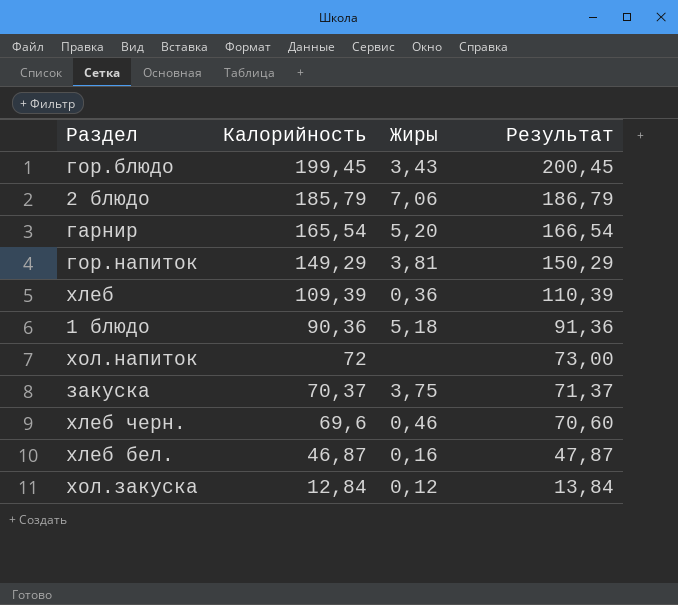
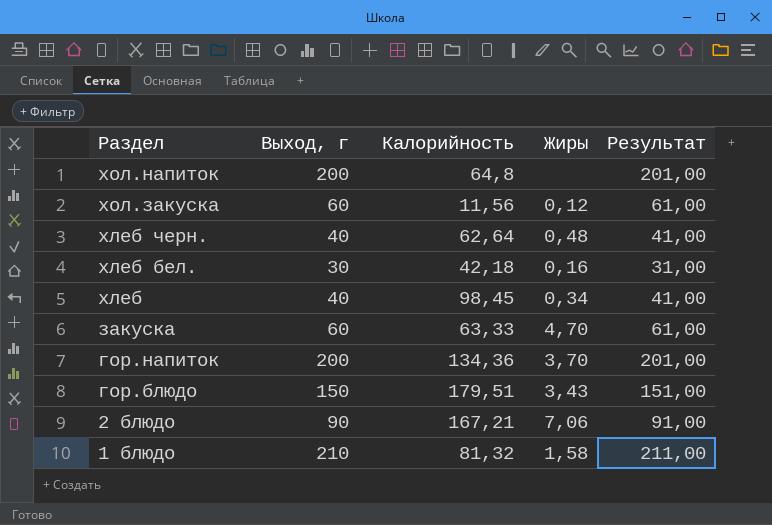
row order: Калорийность descending -> Раздел descending
column Выход, г | position: none -> 2
column Результат | formula: [Калорийность] + 1 -> [Выход, г] + 1
row гарнир: 165,54 | 5,20 | 166,54 -> none
хол.напиток | Калорийность: 72 -> 64,8
хол.закуска | Калорийность: 12,84 -> 11,56
хлеб черн. | Калорийность: 69,6 -> 62,64
хлеб черн. | Жиры: 0,46 -> 0,48
хлеб бел. | Калорийность: 46,87 -> 42,18
хлеб | Калорийность: 109,39 -> 98,45
хлеб | Жиры: 0,36 -> 0,34
закуска | Калорийность: 70,37 -> 63,33
закуска | Жиры: 3,75 -> 4,70
гор.напиток | Калорийность: 149,29 -> 134,36
гор.напиток | Жиры: 3,81 -> 3,70
гор.блюдо | Калорийность: 199,45 -> 179,51
2 блюдо | Калорийность: 185,79 -> 167,21
1 блюдо | Калорийность: 90,36 -> 81,32
1 блюдо | Жиры: 5,18 -> 1,58

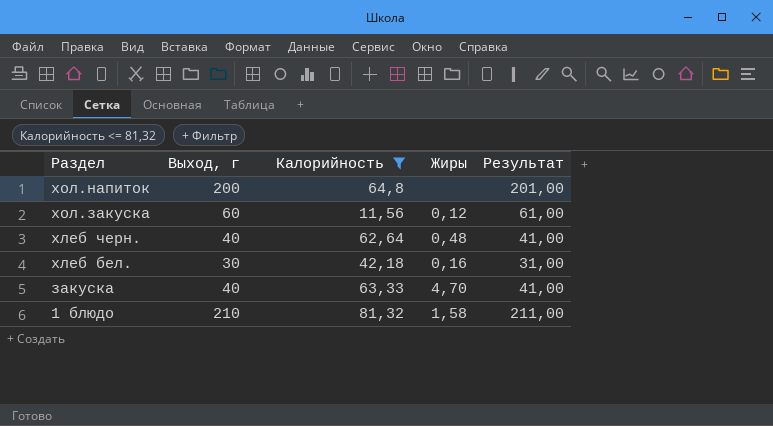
filter: none -> Калорийность <= 81,32
закуска | Выход, г: 60 -> 40
закуска | Результат: 61,00 -> 41,00

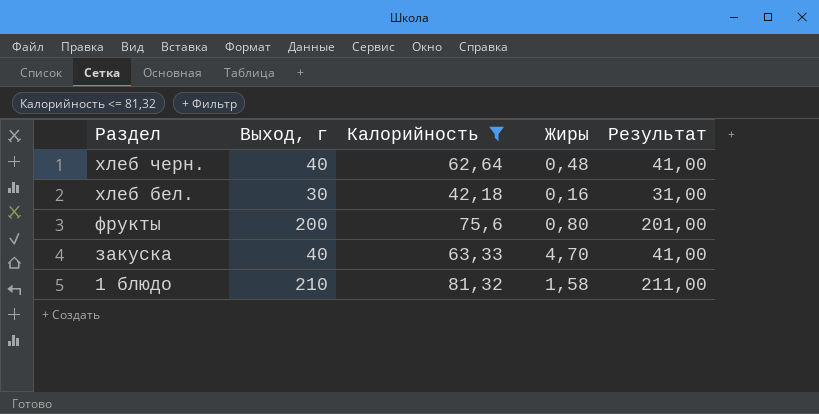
row хол.напиток: 200 | 64,8 | none | 201,00 -> none
row хол.закуска: 60 | 11,56 | 0,12 | 61,00 -> none
row фрукты: none -> 200 | 75,6 | 0,80 | 201,00

